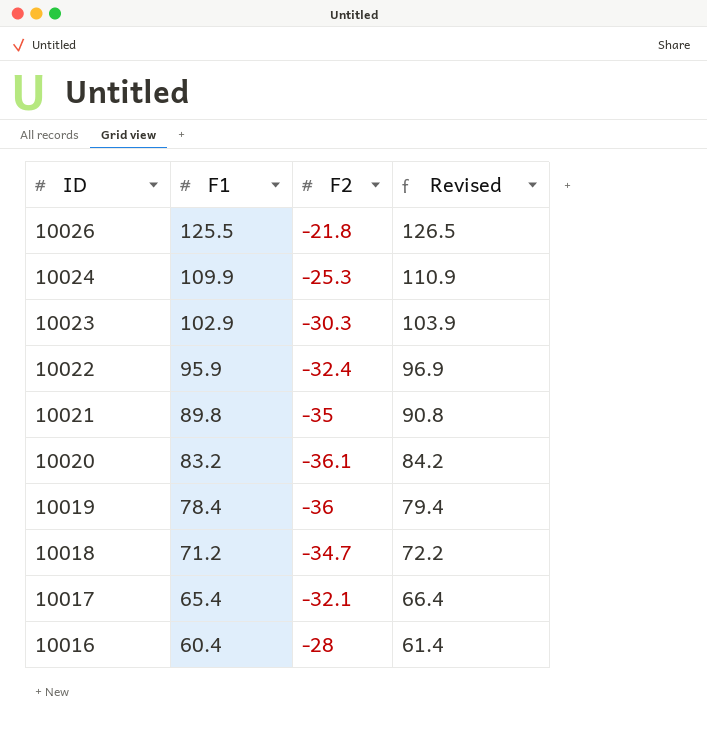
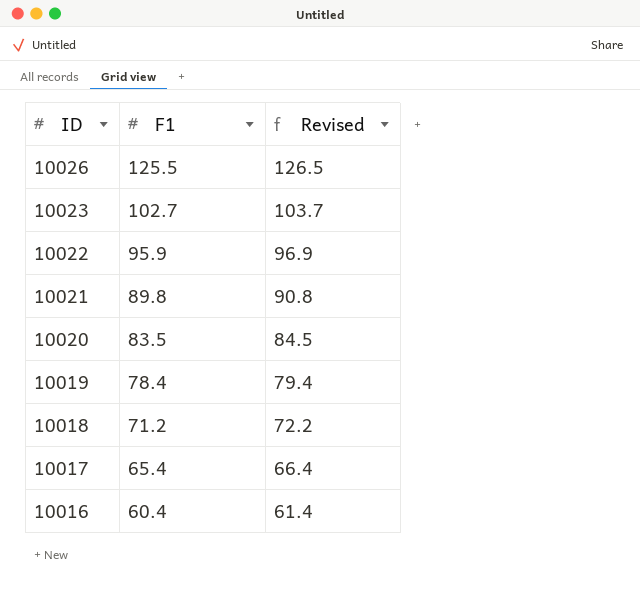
column F2 | position: 3 -> none
row 10024: 109.9 | -25.3 | 110.9 -> none
10023 | F1: 102.9 -> 102.7
10023 | Revised: 103.9 -> 103.7
10020 | F1: 83.2 -> 83.5
10020 | Revised: 84.2 -> 84.5

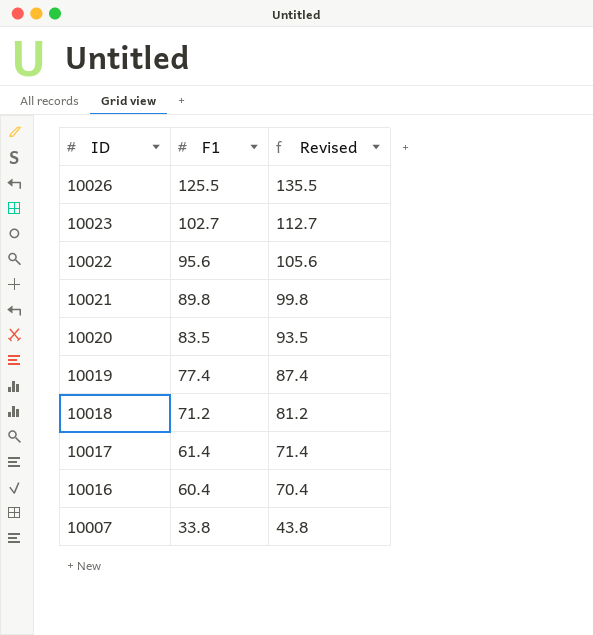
column Revised | formula: [F1] + 1 -> [F1] + 10
10022 | F1: 95.9 -> 95.6
10019 | F1: 78.4 -> 77.4
10017 | F1: 65.4 -> 61.4
row 10007: none -> 33.8 | 43.8

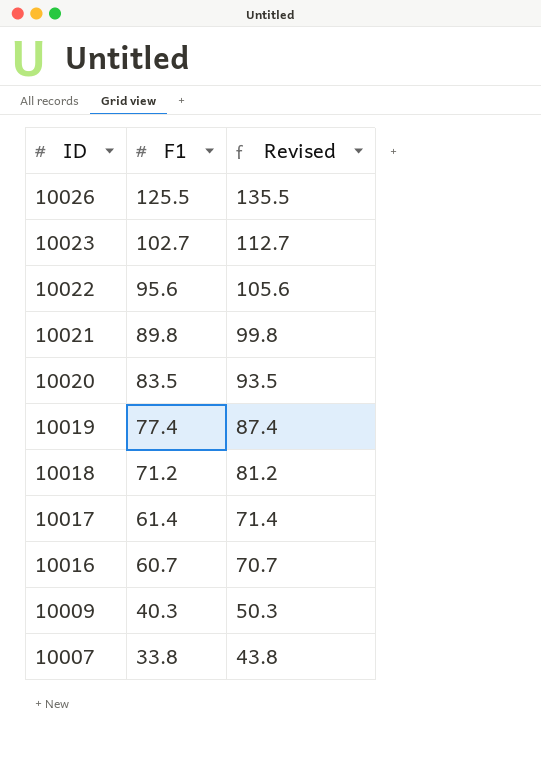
10016 | F1: 60.4 -> 60.7
10016 | Revised: 70.4 -> 70.7
row 10009: none -> 40.3 | 50.3

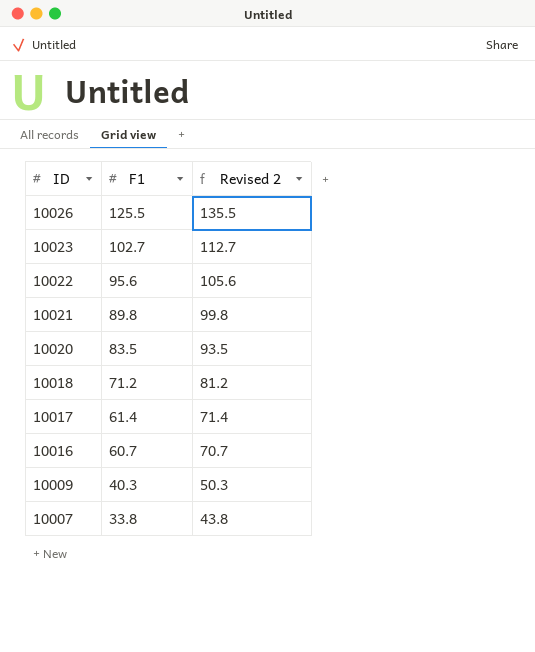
column name: Revised -> Revised 2
row 10019: 77.4 | 87.4 -> none

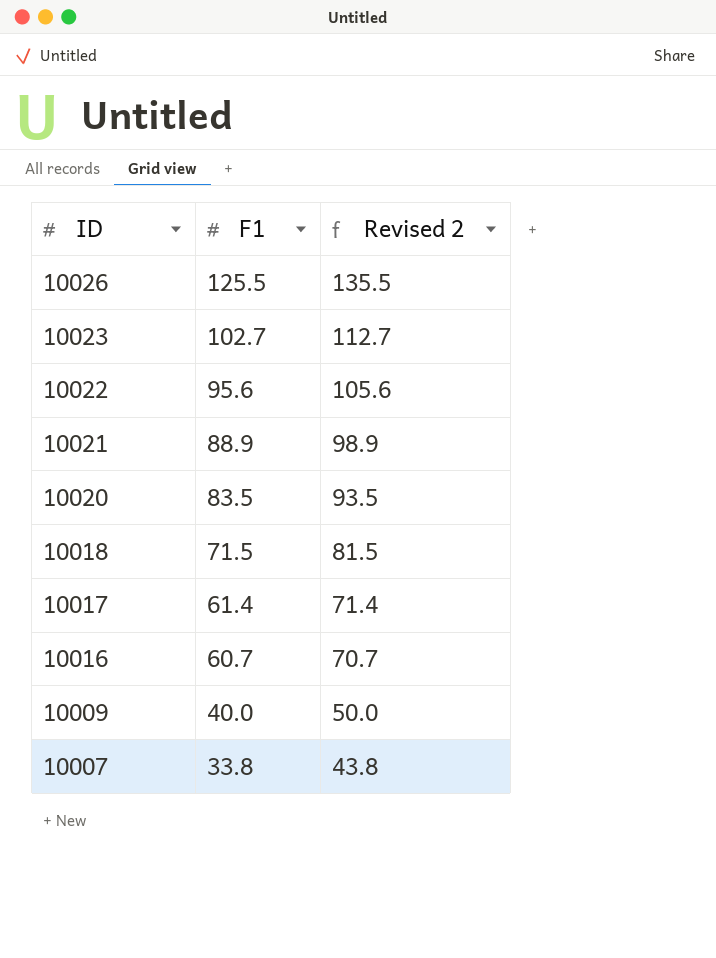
10021 | F1: 89.8 -> 88.9
10021 | Revised 2: 99.8 -> 98.9
10018 | F1: 71.2 -> 71.5
10018 | Revised 2: 81.2 -> 81.5
10009 | F1: 40.3 -> 40.0
10009 | Revised 2: 50.3 -> 50.0

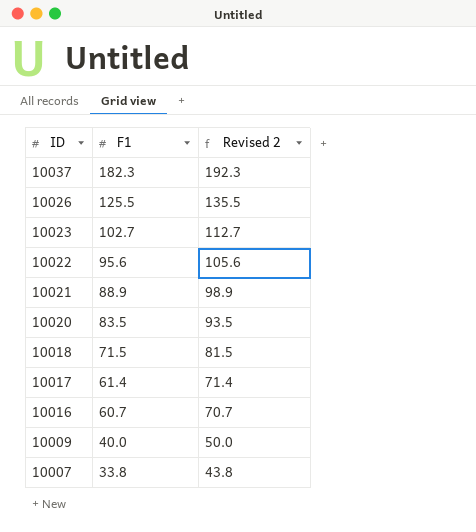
row 10037: none -> 182.3 | 192.3

